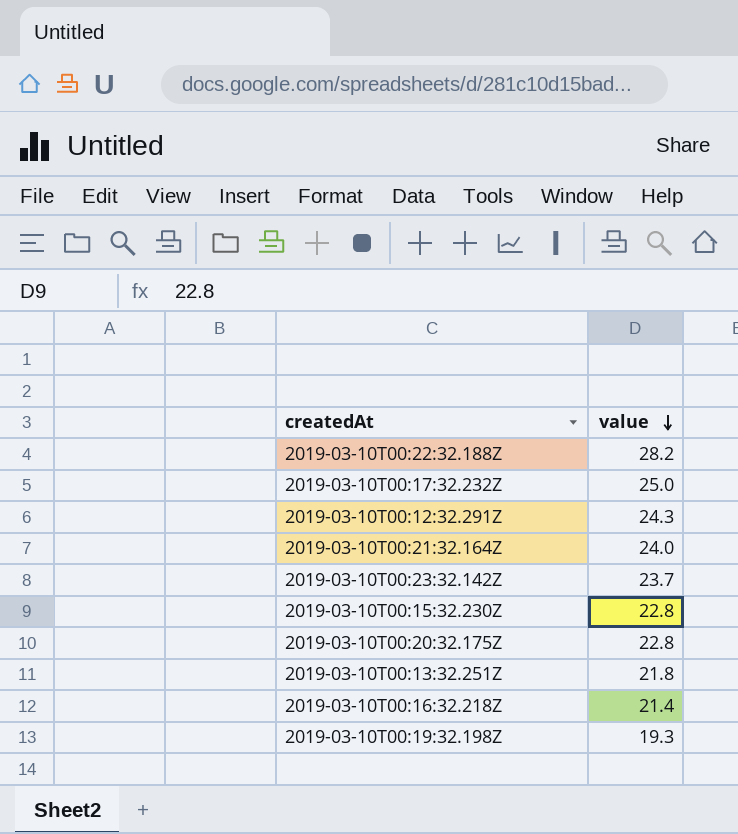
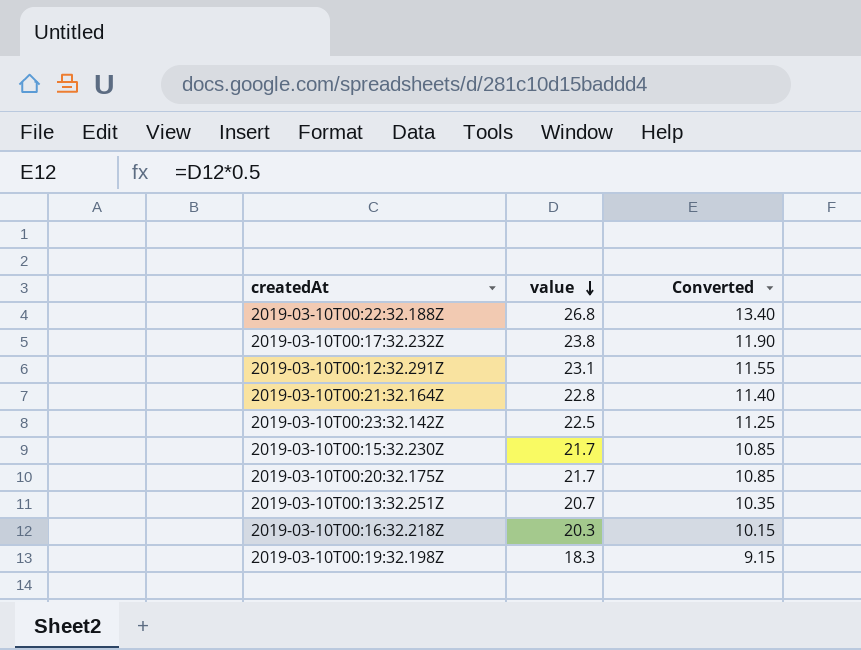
column Converted | formula: none -> [value] * 0.5
2019-03-10T00:22:32.188Z | value: 28.2 -> 26.8
2019-03-10T00:17:32.232Z | value: 25.0 -> 23.8
2019-03-10T00:12:32.291Z | value: 24.3 -> 23.1
2019-03-10T00:21:32.164Z | value: 24.0 -> 22.8
2019-03-10T00:23:32.142Z | value: 23.7 -> 22.5
2019-03-10T00:15:32.230Z | value: 22.8 -> 21.7
2019-03-10T00:20:32.175Z | value: 22.8 -> 21.7
2019-03-10T00:13:32.251Z | value: 21.8 -> 20.7
2019-03-10T00:16:32.218Z | value: 21.4 -> 20.3
2019-03-10T00:19:32.198Z | value: 19.3 -> 18.3

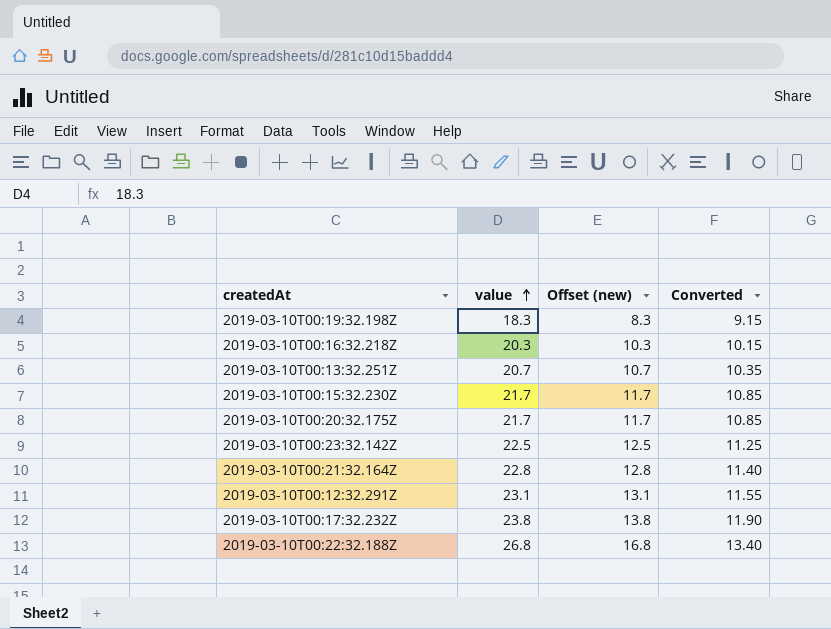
row order: value descending -> value ascending
column Offset (new) | formula: none -> [value] - 10

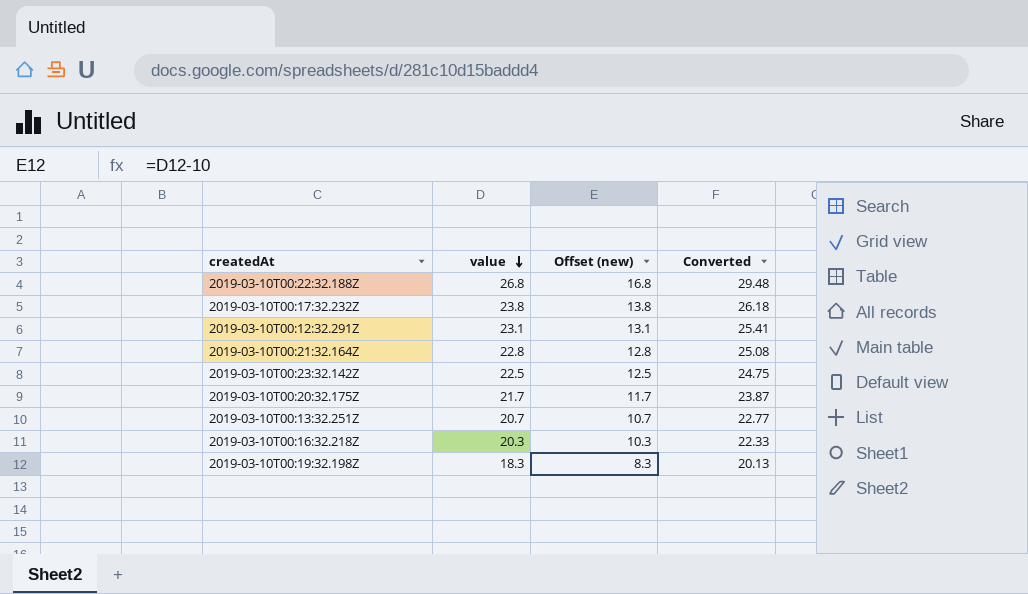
row order: value ascending -> value descending
column Converted | formula: [value] * 0.5 -> [value] * 1.1
row 2019-03-10T00:15:32.230Z: 21.7 | 11.7 | 10.85 -> none

